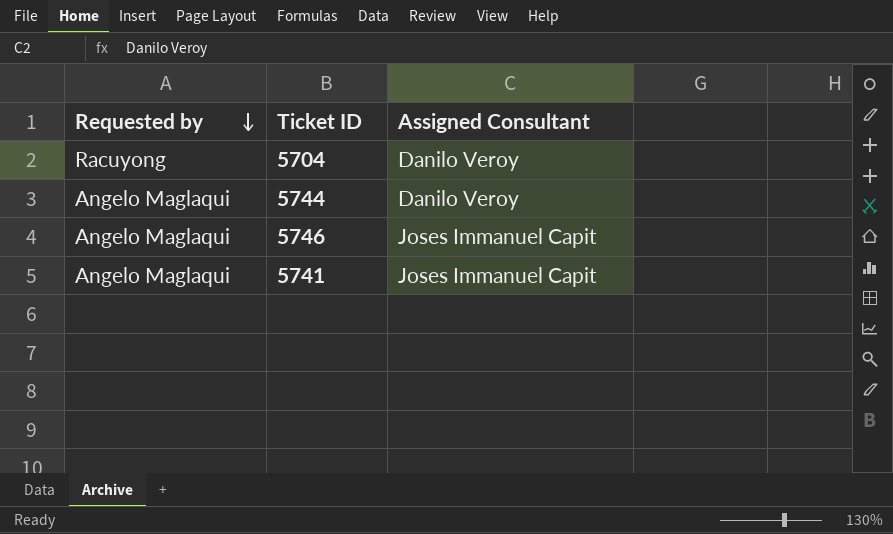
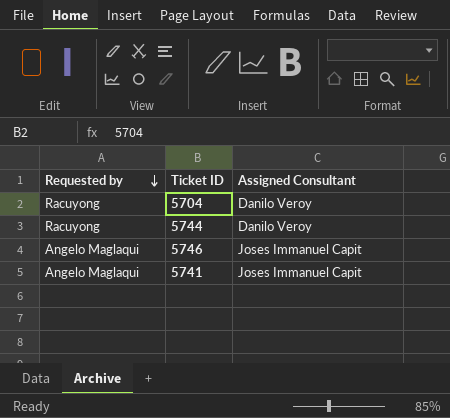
5744 | Requested by: Angelo Maglaqui -> Racuyong

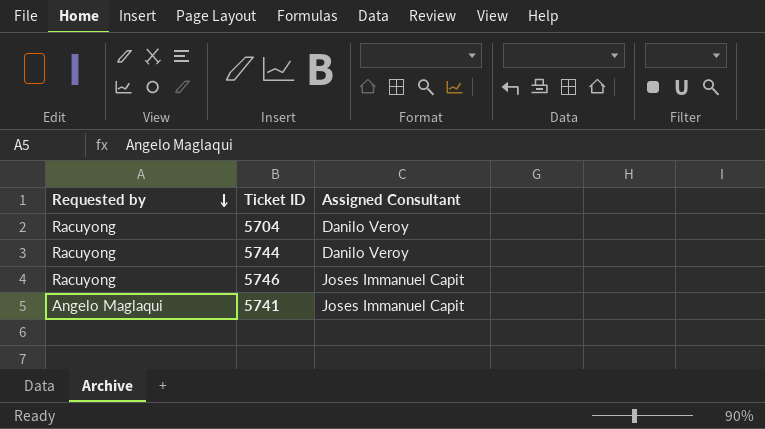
5746 | Requested by: Angelo Maglaqui -> Racuyong

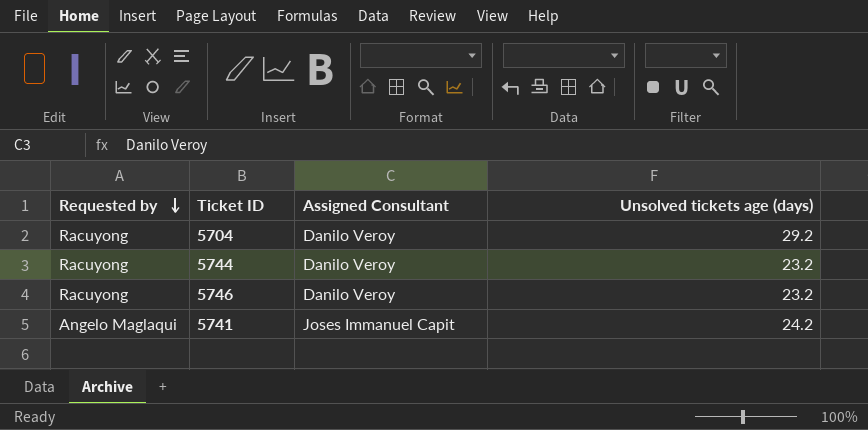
column Unsolved tickets age (days) | position: none -> 4
5746 | Assigned Consultant: Joses Immanuel Capit -> Danilo Veroy

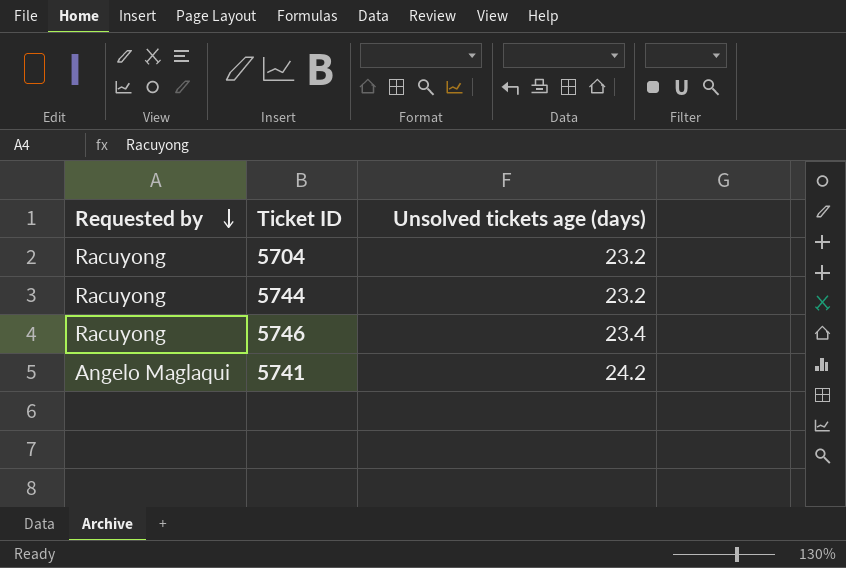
column Assigned Consultant | position: 3 -> none
5704 | Unsolved tickets age (days): 29.2 -> 23.2
5746 | Unsolved tickets age (days): 23.2 -> 23.4

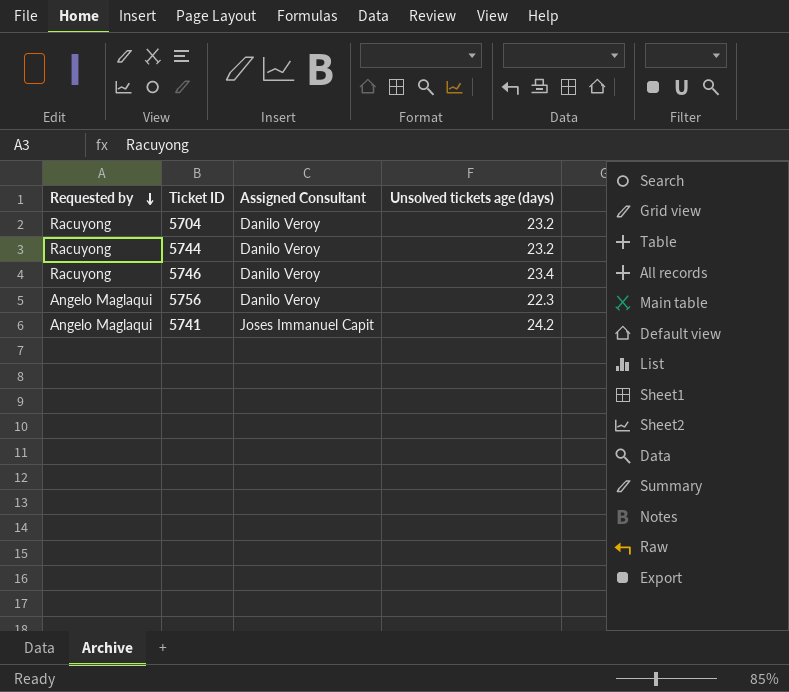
column Assigned Consultant | position: none -> 3
row 5756: none -> Angelo Maglaqui | Danilo Veroy | 22.3

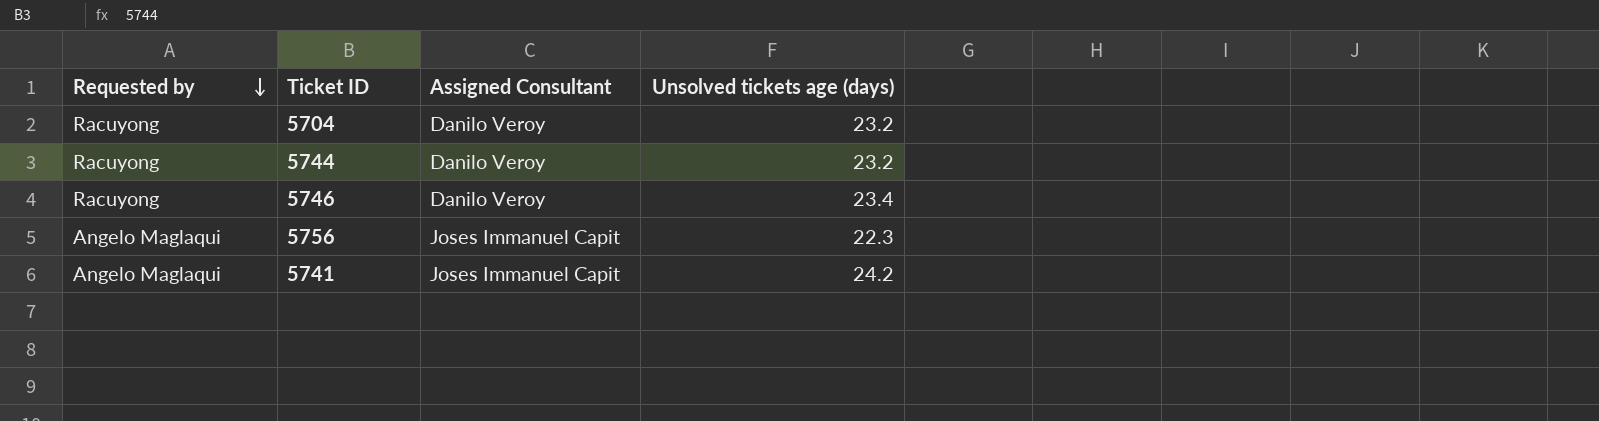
5756 | Assigned Consultant: Danilo Veroy -> Joses Immanuel Capit

